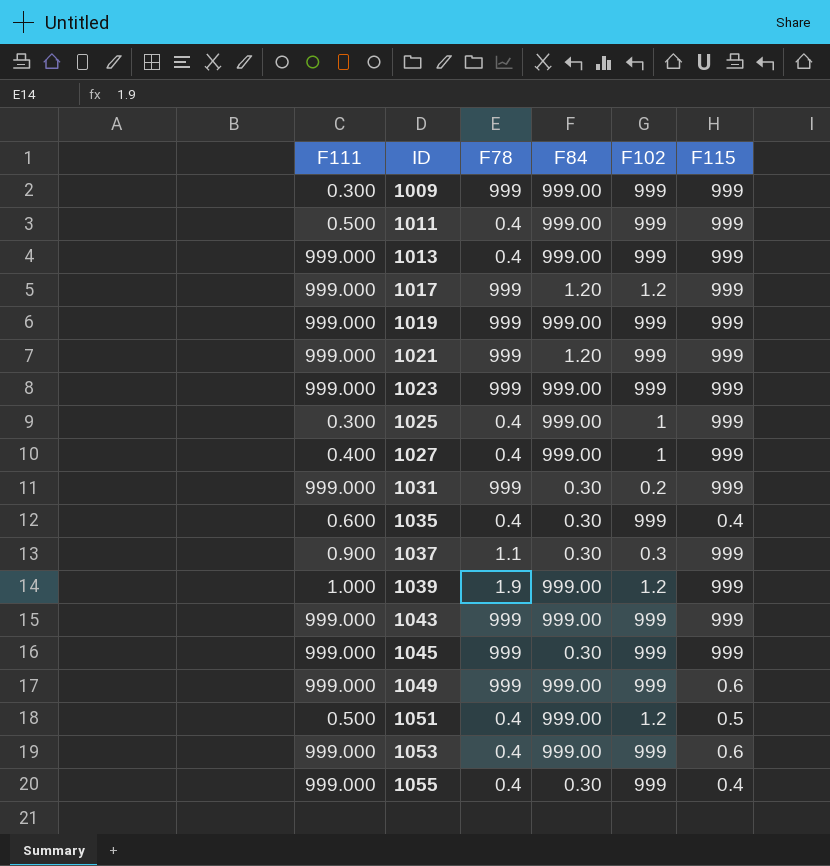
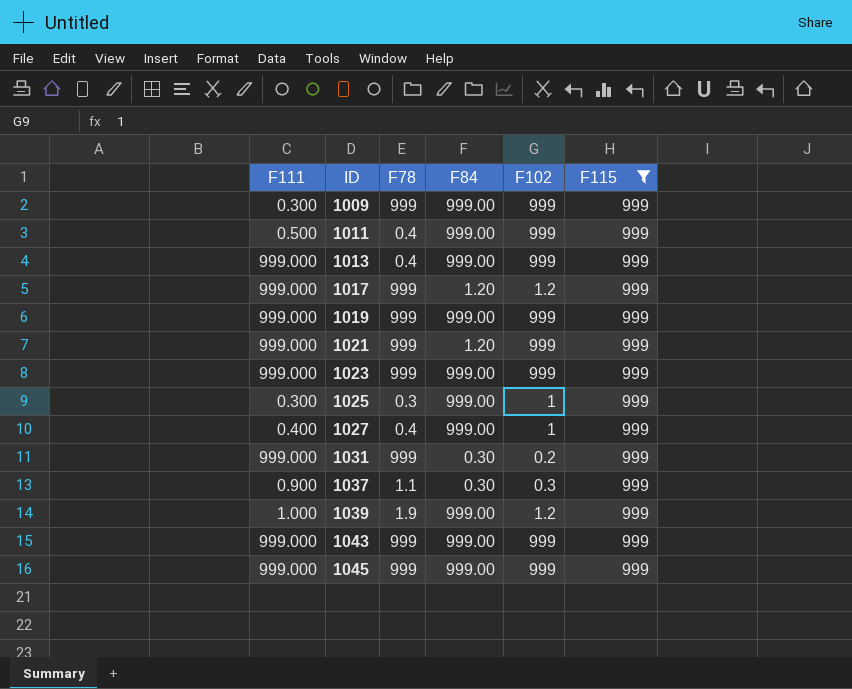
filter: none -> F115 = 999
1025 | F78: 0.4 -> 0.3
1045 | F84: 0.30 -> 999.00

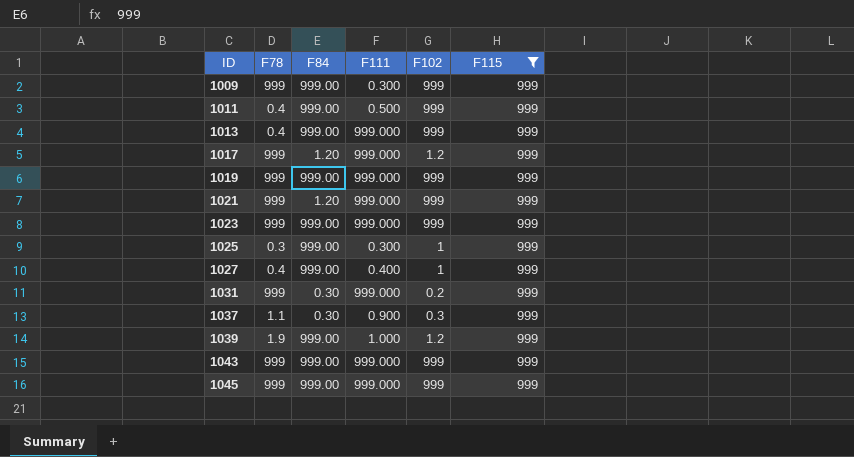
column F111 | position: 1 -> 4

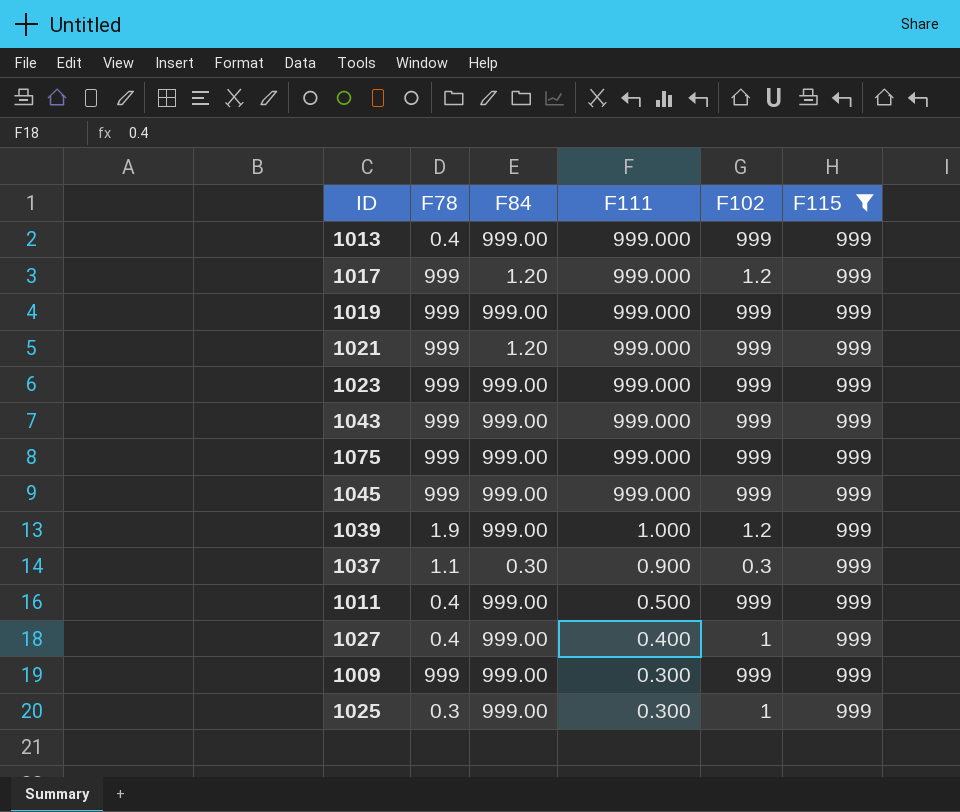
row order: ID ascending -> F111 descending
row 1031: 999 | 0.30 | 999.000 | 0.2 | 999 -> none
row 1075: none -> 999 | 999.00 | 999.000 | 999 | 999

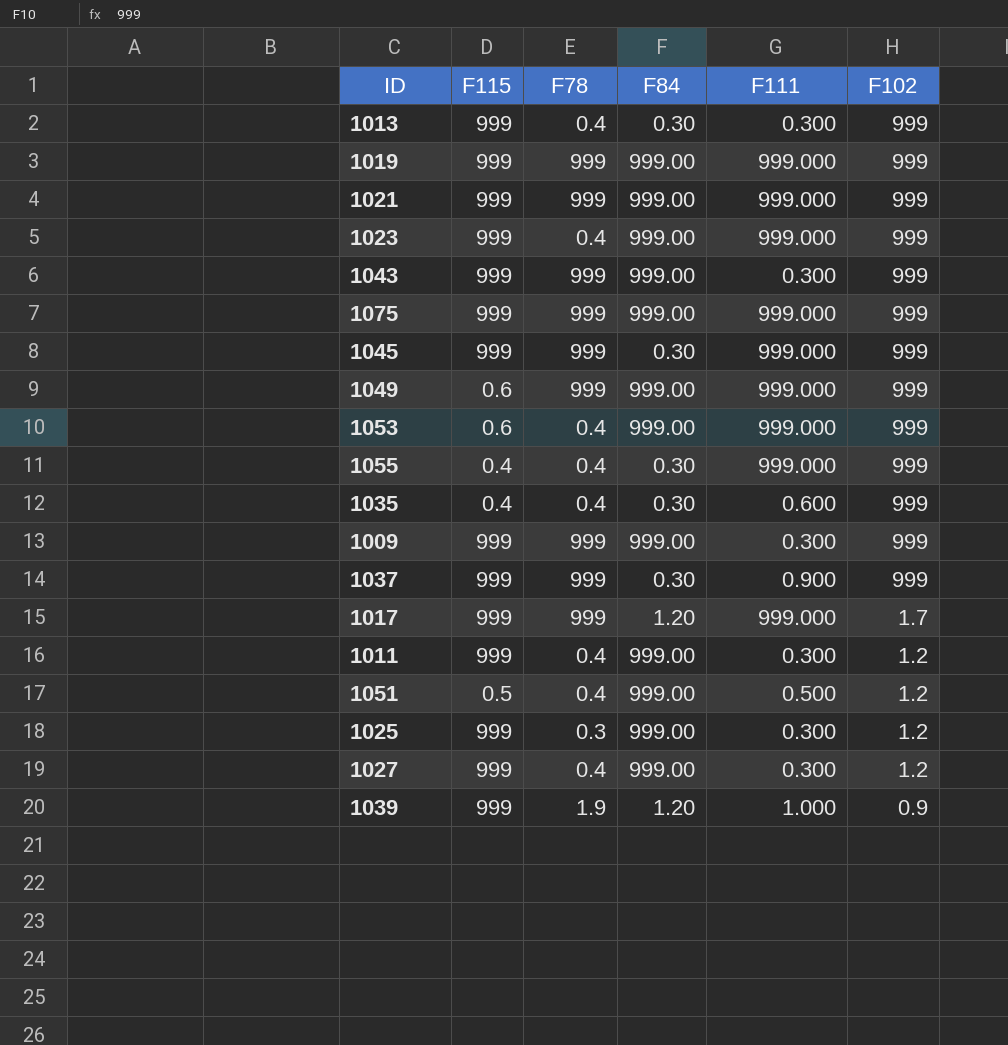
filter: F115 = 999 -> none
row order: F111 descending -> F102 descending
column F115 | position: 6 -> 2
1013 | F84: 999.00 -> 0.30
1013 | F111: 999.000 -> 0.300
1021 | F84: 1.20 -> 999.00
1023 | F78: 999 -> 0.4
1043 | F111: 999.000 -> 0.300
1045 | F84: 999.00 -> 0.30
1037 | F78: 1.1 -> 999
1037 | F102: 0.3 -> 999
1017 | F102: 1.2 -> 1.7
1011 | F111: 0.500 -> 0.300
1011 | F102: 999 -> 1.2
1025 | F102: 1 -> 1.2
1027 | F111: 0.400 -> 0.300
1027 | F102: 1 -> 1.2
1039 | F84: 999.00 -> 1.20
1039 | F102: 1.2 -> 0.9

